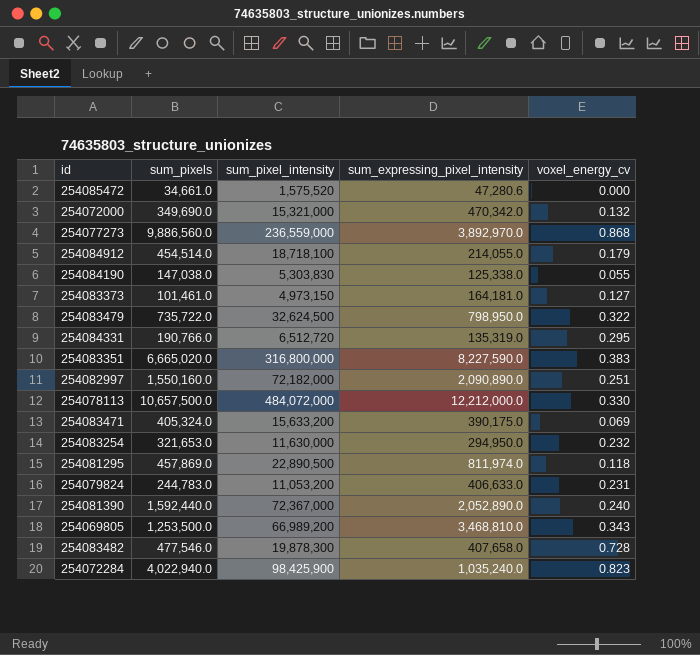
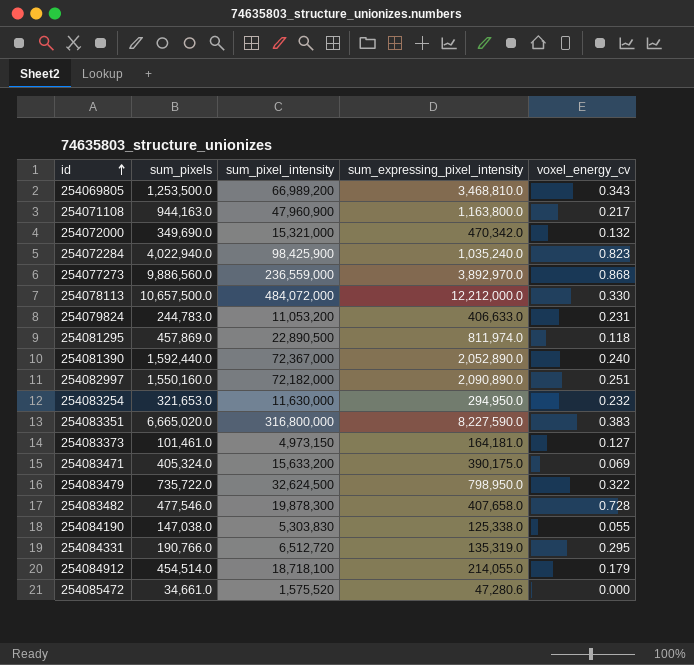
row order: none -> id ascending
row 254071108: none -> 944,163.0 | 47,960,900 | 1,163,800.0 | 0.217

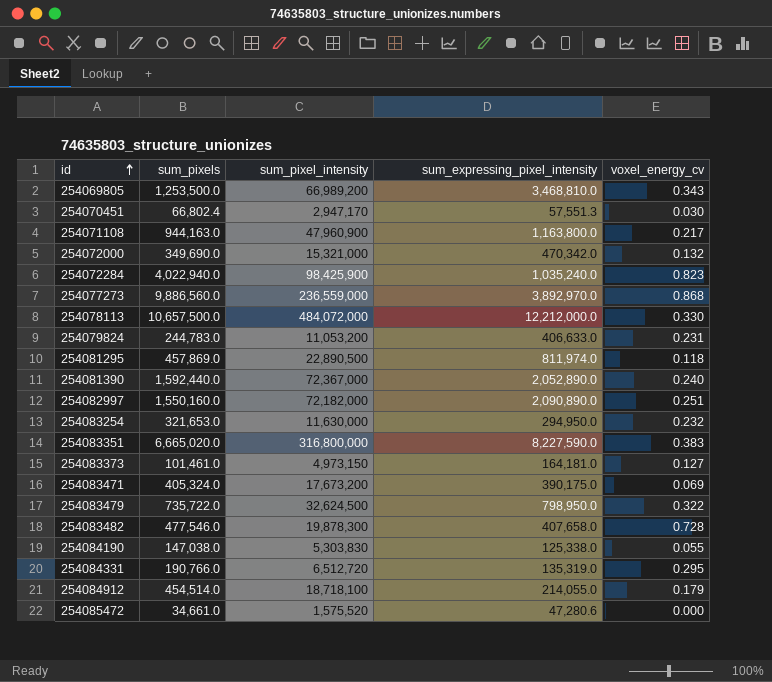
row 254070451: none -> 66,802.4 | 2,947,170 | 57,551.3 | 0.030
254083471 | sum_pixel_intensity: 15,633,200 -> 17,673,200

